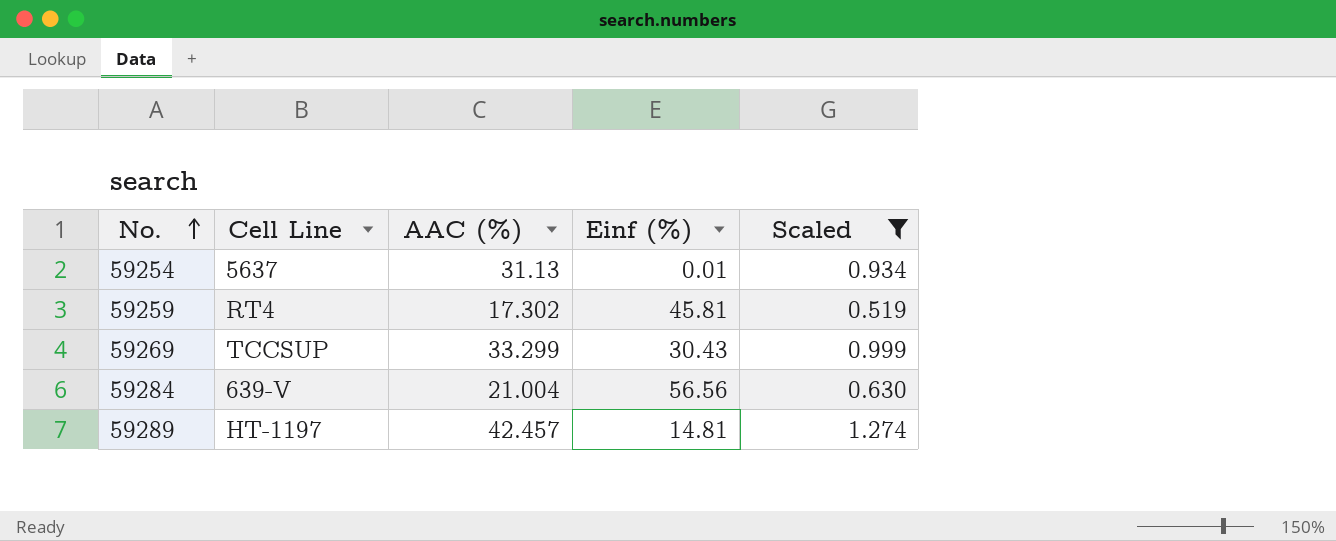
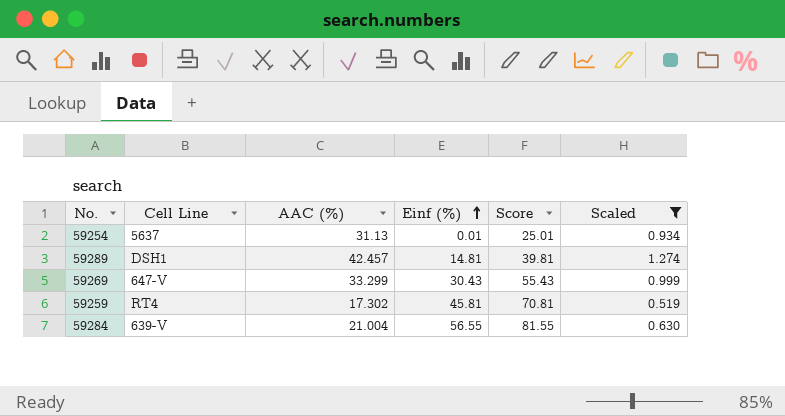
row order: No. ascending -> Einf (%) ascending
column Score | formula: none -> [Einf (%)] + 25
59289 | Cell Line: HT-1197 -> DSH1
59269 | Cell Line: TCCSUP -> 647-V
59284 | Einf (%): 56.56 -> 56.55

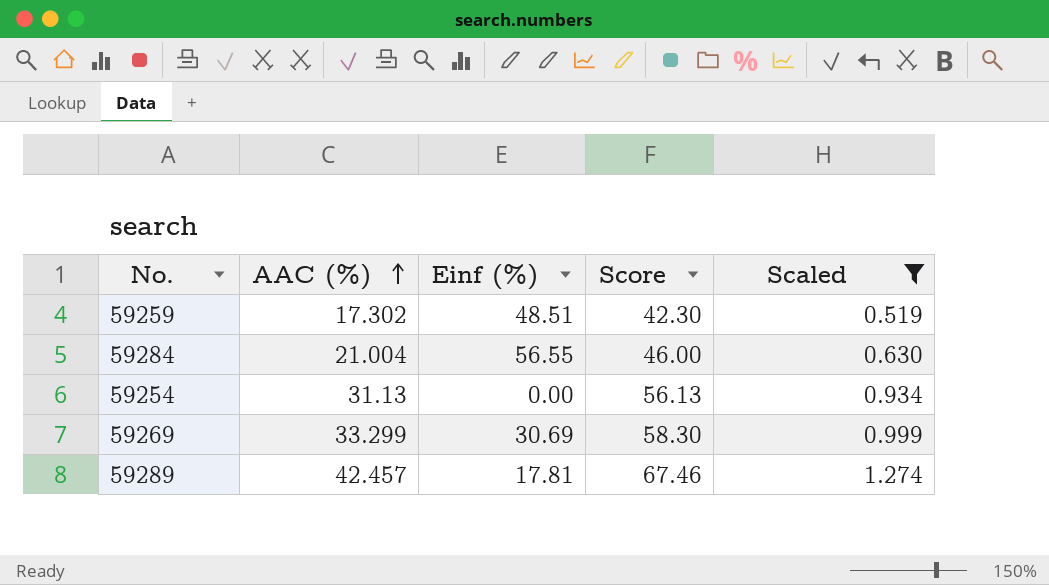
row order: Einf (%) ascending -> AAC (%) ascending
column Cell Line | position: 2 -> none
column Score | formula: [Einf (%)] + 25 -> [AAC (%)] + 25
59259 | Einf (%): 45.81 -> 48.51
59254 | Einf (%): 0.01 -> 0.00
59269 | Einf (%): 30.43 -> 30.69
59289 | Einf (%): 14.81 -> 17.81

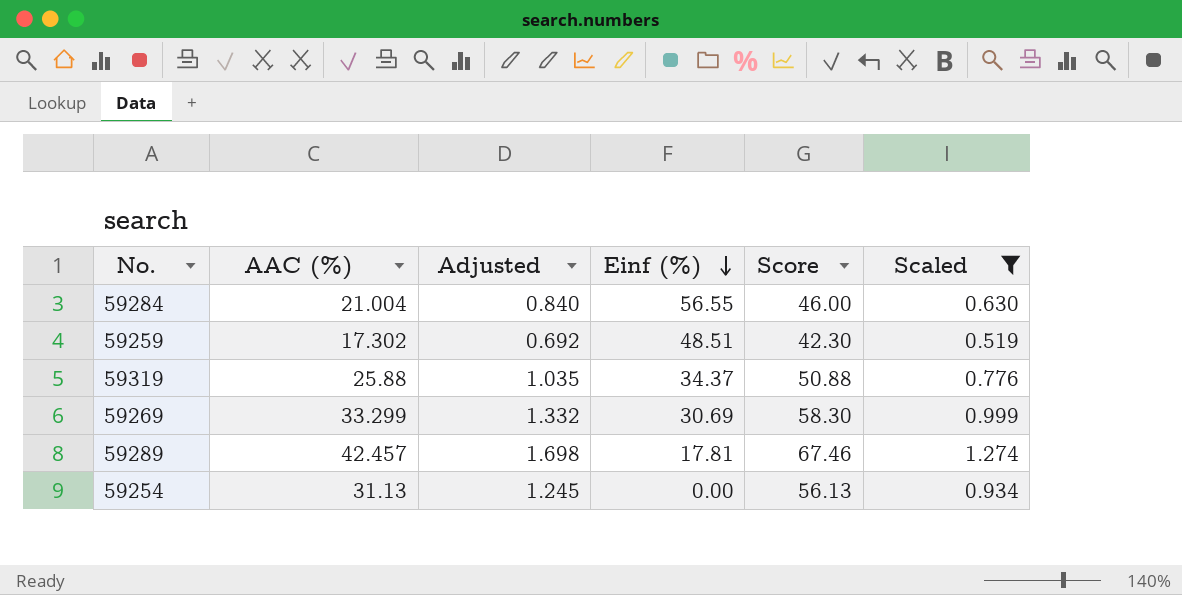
row order: AAC (%) ascending -> Einf (%) descending
column Adjusted | formula: none -> [AAC (%)] * 0.04
row 59319: none -> 25.88 | 1.035 | 34.37 | 50.88 | 0.776

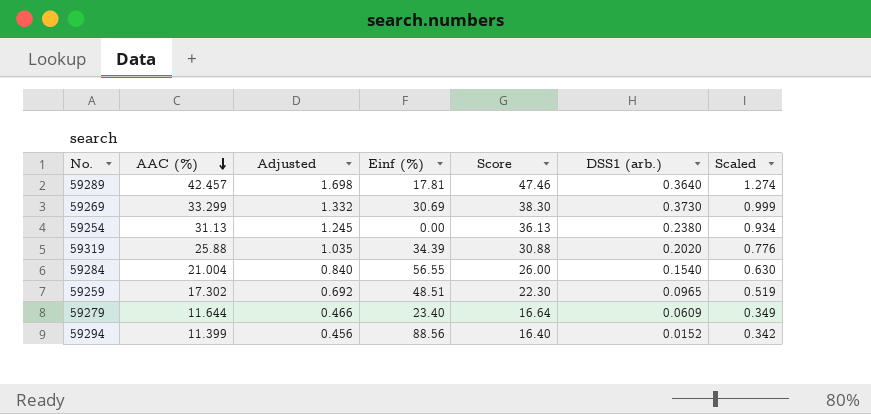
filter: Scaled >= 0.519 -> none
row order: Einf (%) descending -> AAC (%) descending
column Score | formula: [AAC (%)] + 25 -> [AAC (%)] + 5
column DSS1 (arb.) | position: none -> 6
59319 | Einf (%): 34.37 -> 34.39

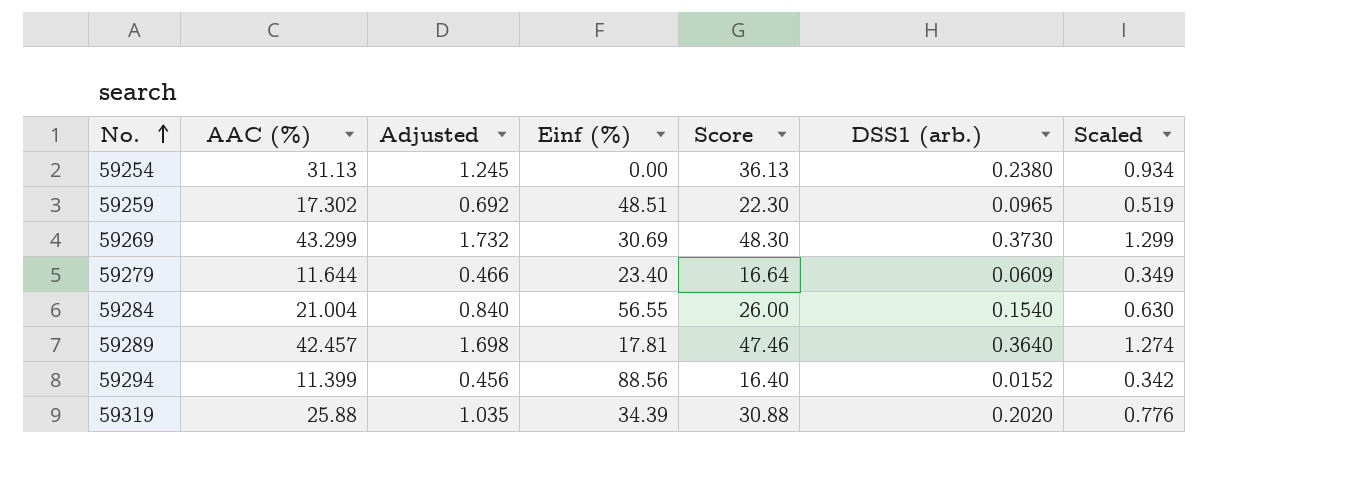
row order: AAC (%) descending -> No. ascending
59269 | AAC (%): 33.299 -> 43.299
59269 | Adjusted: 1.332 -> 1.732
59269 | Score: 38.30 -> 48.30
59269 | Scaled: 0.999 -> 1.299

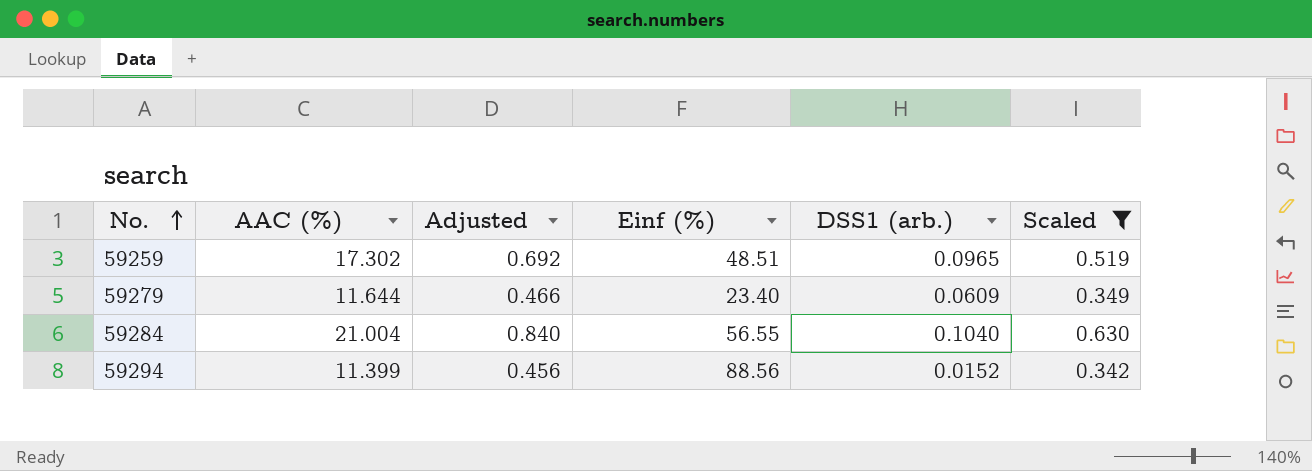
filter: none -> Scaled <= 0.630
column Score | formula: [AAC (%)] + 5 -> none
59284 | DSS1 (arb.): 0.1540 -> 0.1040

